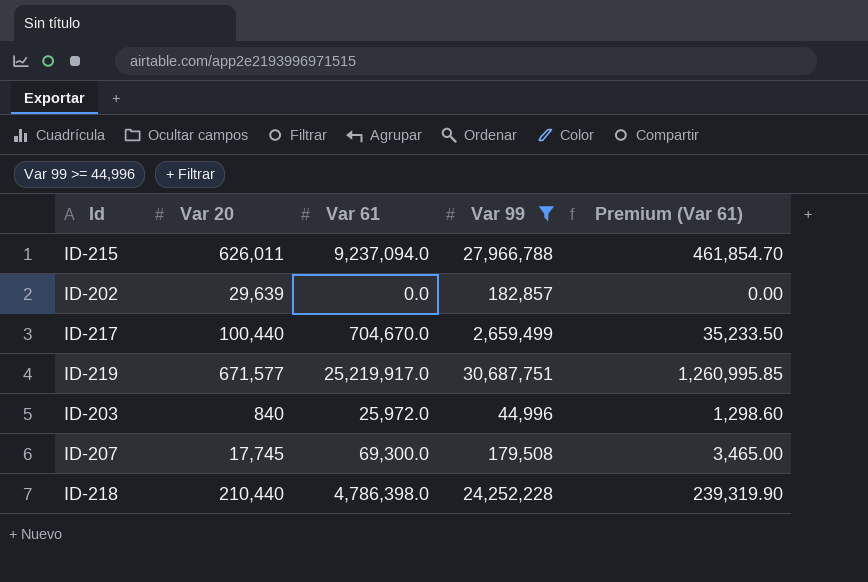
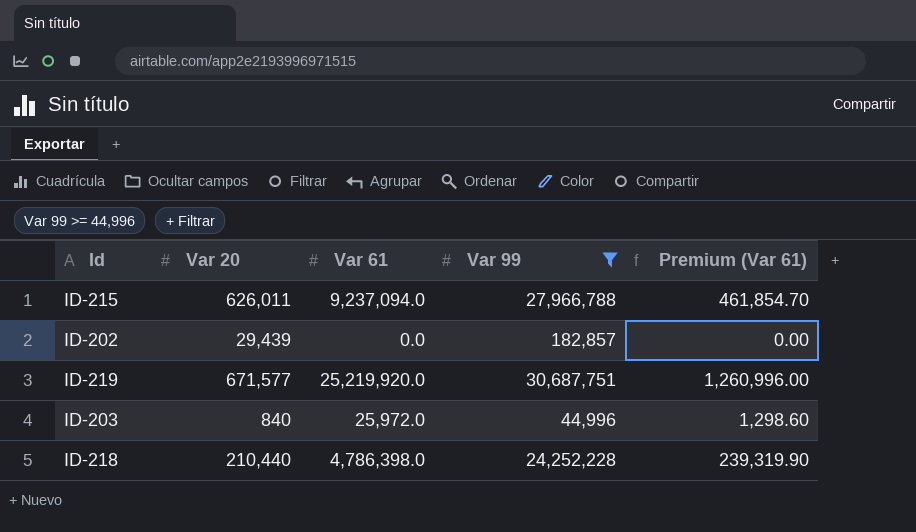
row ID-217: 100,440 | 704,670.0 | 2,659,499 | 35,233.50 -> none
row ID-207: 17,745 | 69,300.0 | 179,508 | 3,465.00 -> none
ID-202 | Var 20: 29,639 -> 29,439
ID-219 | Var 61: 25,219,917.0 -> 25,219,920.0
ID-219 | Premium (Var 61): 1,260,995.85 -> 1,260,996.00

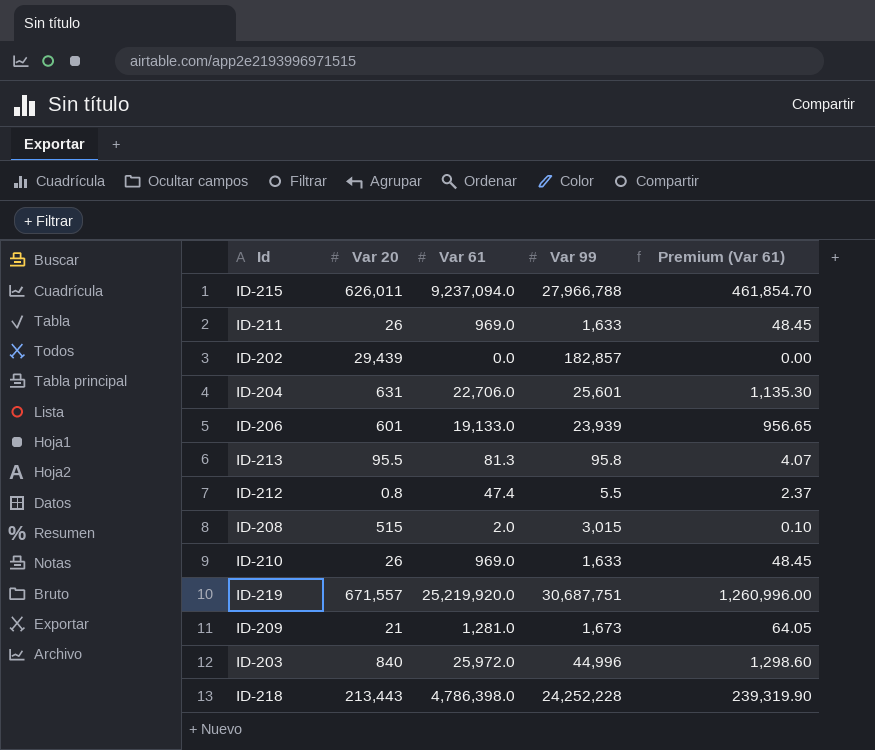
filter: Var 99 >= 44,996 -> none
ID-219 | Var 20: 671,577 -> 671,557
ID-218 | Var 20: 210,440 -> 213,443

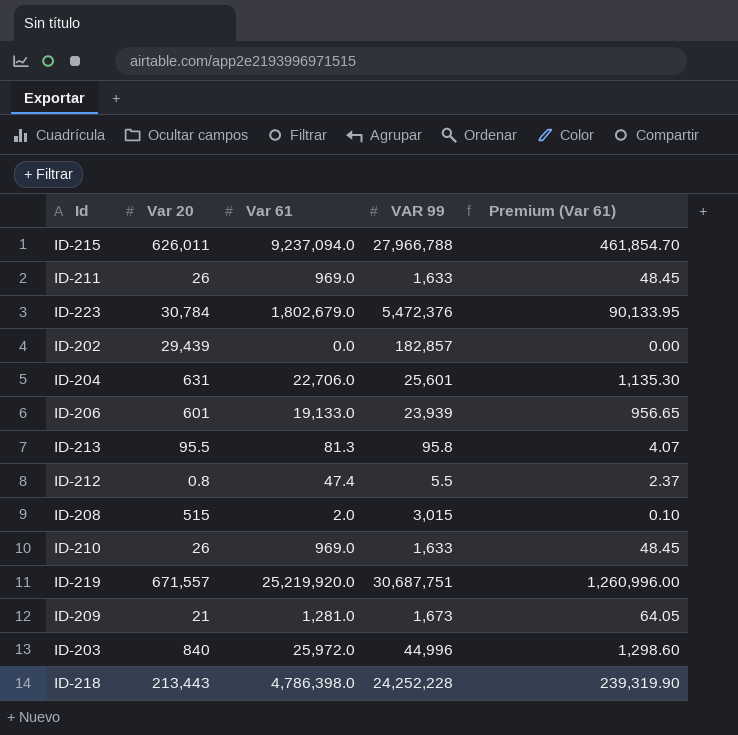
column name: Var 99 -> VAR 99
row ID-223: none -> 30,784 | 1,802,679.0 | 5,472,376 | 90,133.95

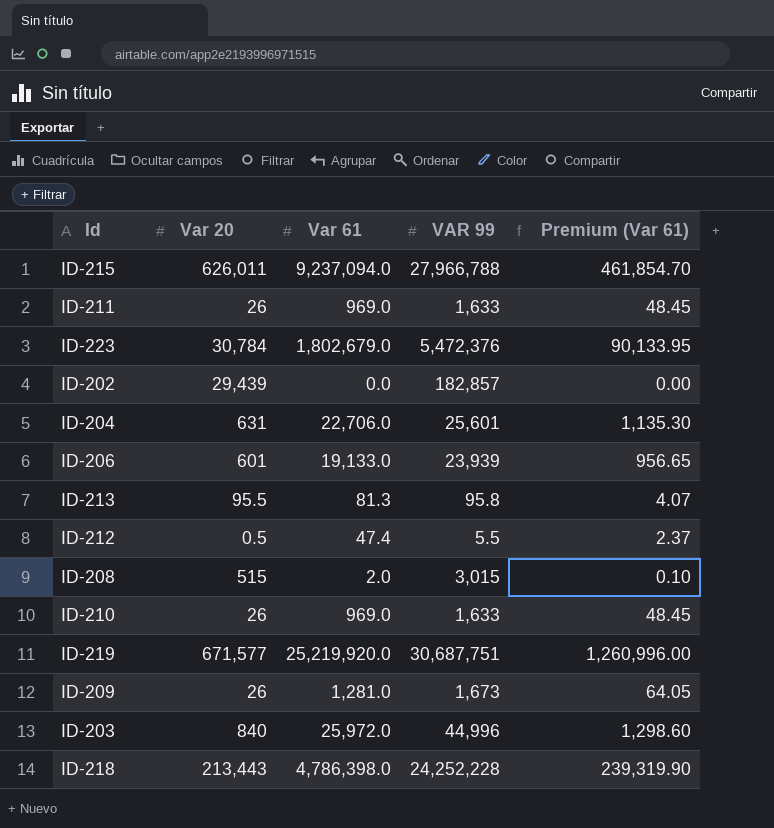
ID-212 | Var 20: 0.8 -> 0.5
ID-219 | Var 20: 671,557 -> 671,577
ID-209 | Var 20: 21 -> 26

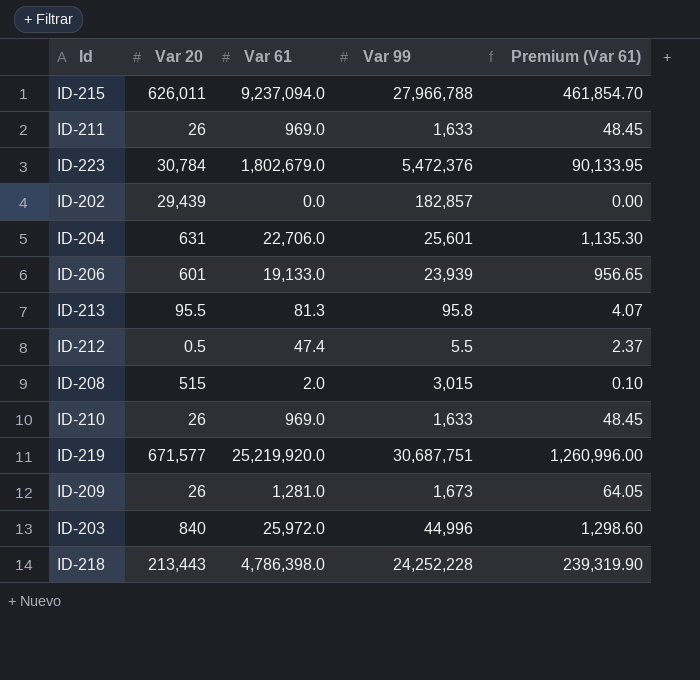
column name: VAR 99 -> Var 99

